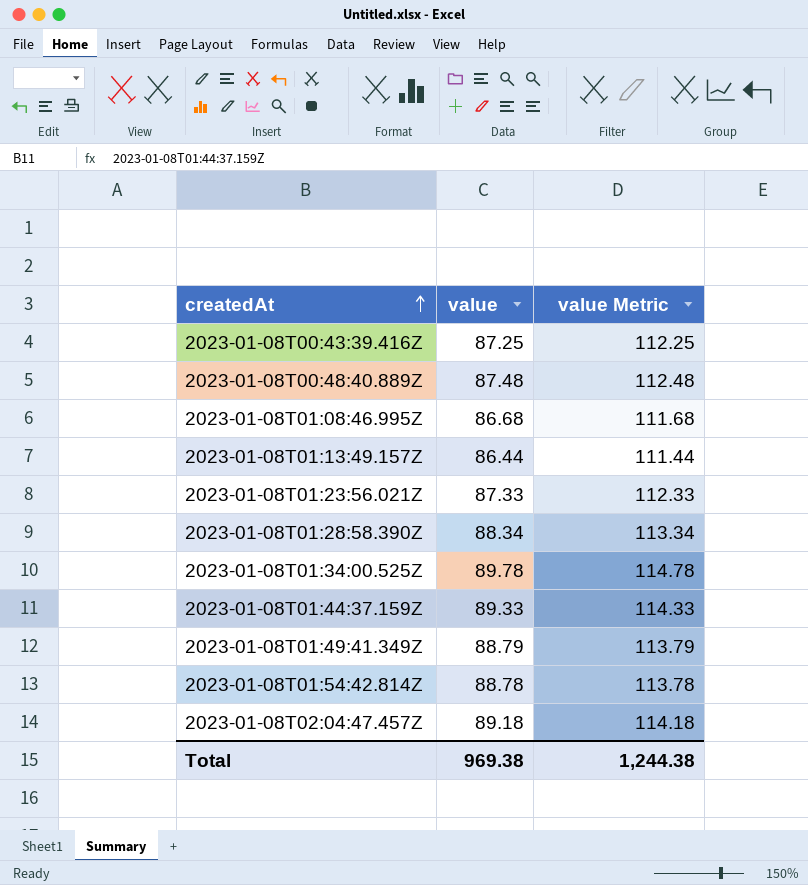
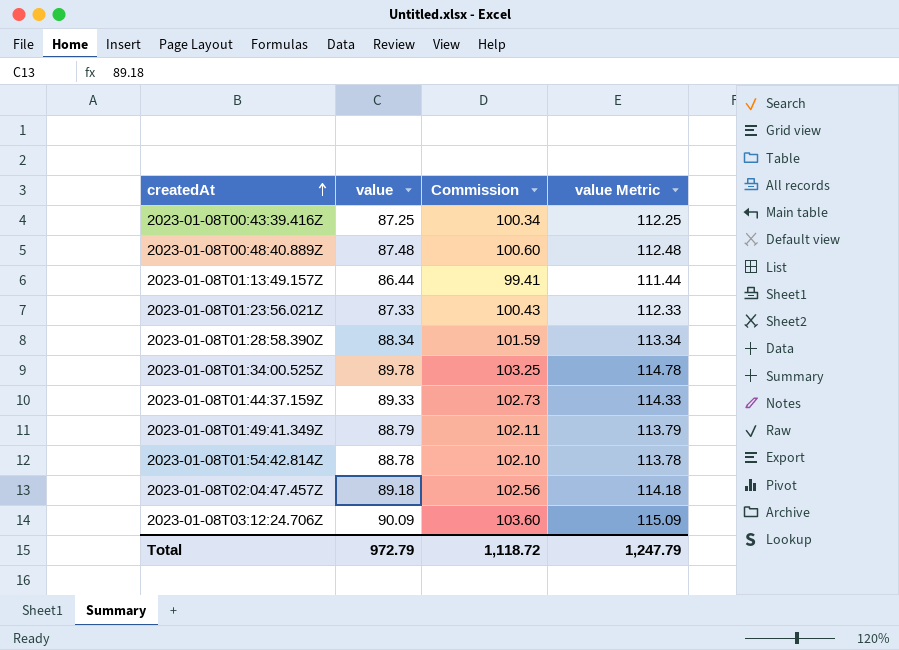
column Commission | formula: none -> [value] * 1.15
row 2023-01-08T01:08:46.995Z: 86.68 | 111.68 -> none
row 2023-01-08T03:12:24.706Z: none -> 90.09 | 103.60 | 115.09
Total | value: 969.38 -> 972.79
Total | value Metric: 1,244.38 -> 1,247.79

